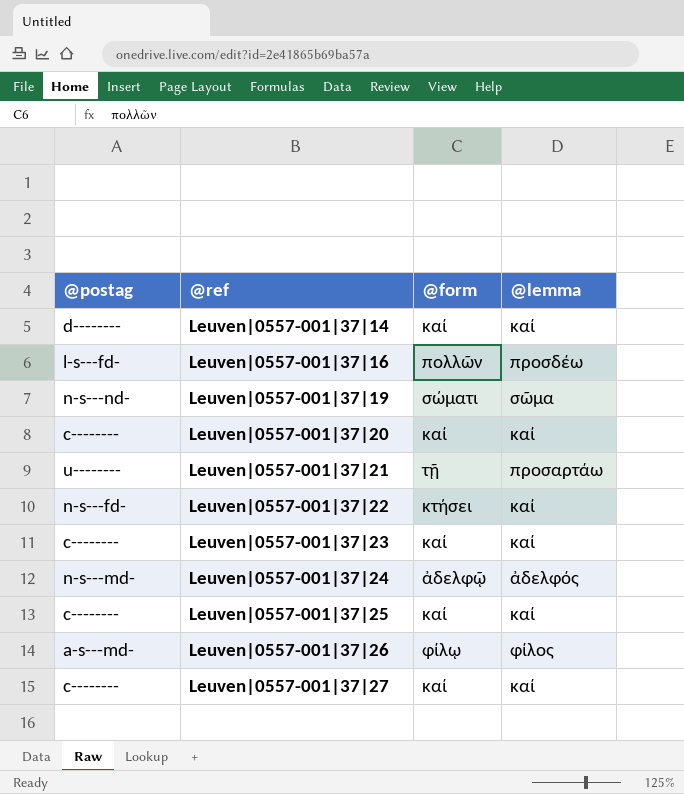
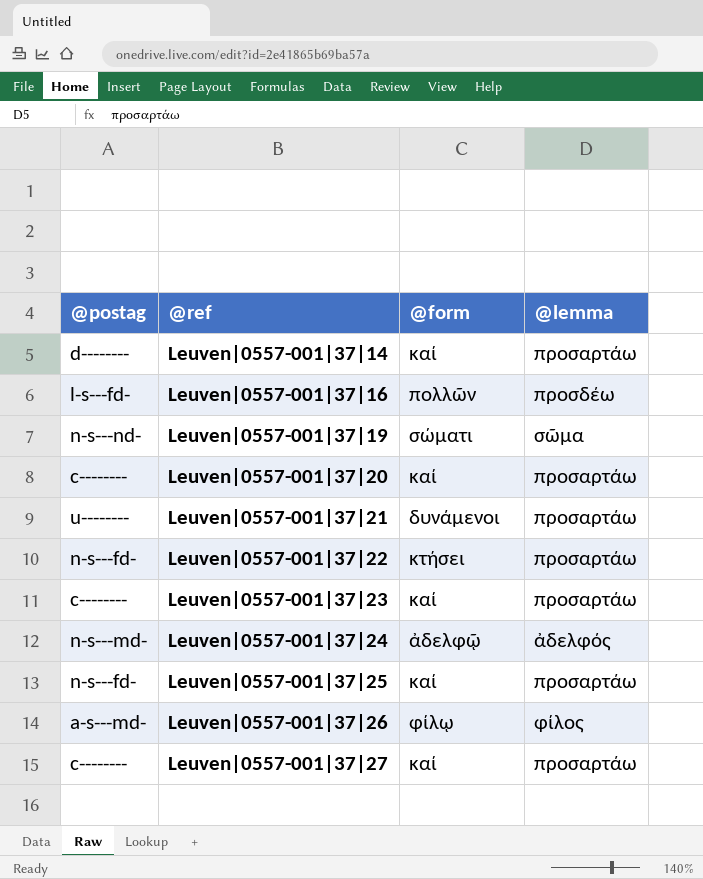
Leuven|0557-001|37|14 | @lemma: καί -> προσαρτάω
Leuven|0557-001|37|20 | @lemma: καί -> προσαρτάω
Leuven|0557-001|37|21 | @form: τῇ -> δυνάμενοι
Leuven|0557-001|37|22 | @lemma: καί -> προσαρτάω
Leuven|0557-001|37|23 | @lemma: καί -> προσαρτάω
Leuven|0557-001|37|25 | @postag: c-------- -> n-s---fd-
Leuven|0557-001|37|25 | @lemma: καί -> προσαρτάω
Leuven|0557-001|37|27 | @lemma: καί -> προσαρτάω

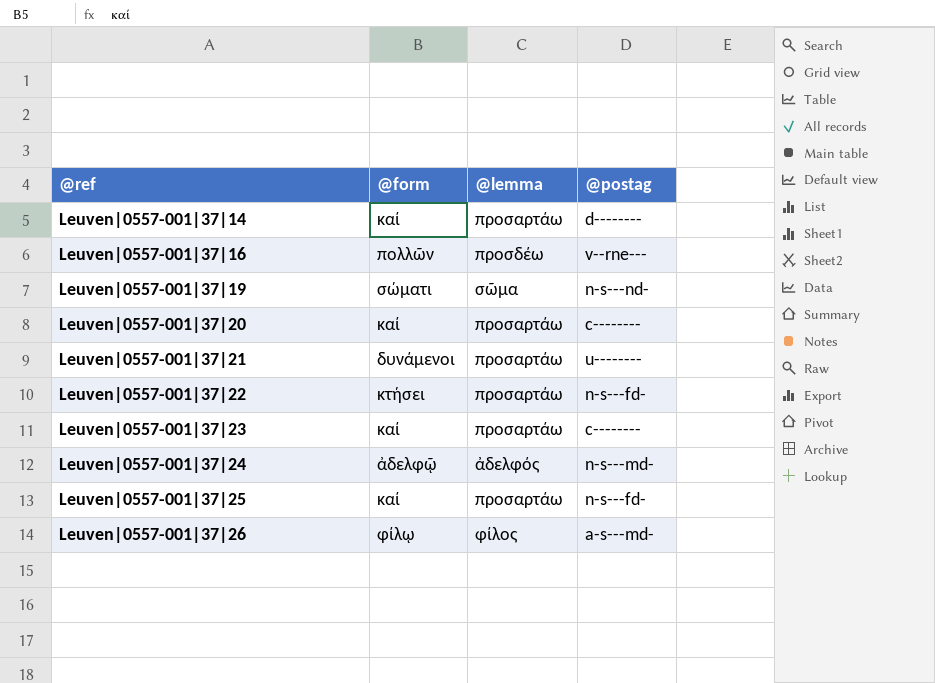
column @postag | position: 1 -> 4
row Leuven|0557-001|37|27: c-------- | καί | προσαρτάω -> none
Leuven|0557-001|37|16 | @postag: l-s---fd- -> v--rne---

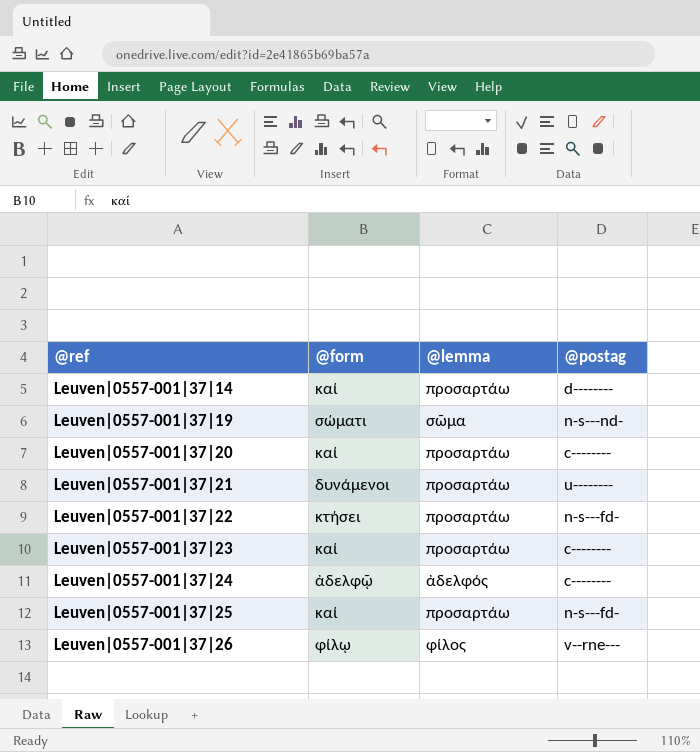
row Leuven|0557-001|37|16: πολλῶν | προσδέω | v--rne--- -> none
Leuven|0557-001|37|24 | @postag: n-s---md- -> c--------
Leuven|0557-001|37|26 | @postag: a-s---md- -> v--rne---

